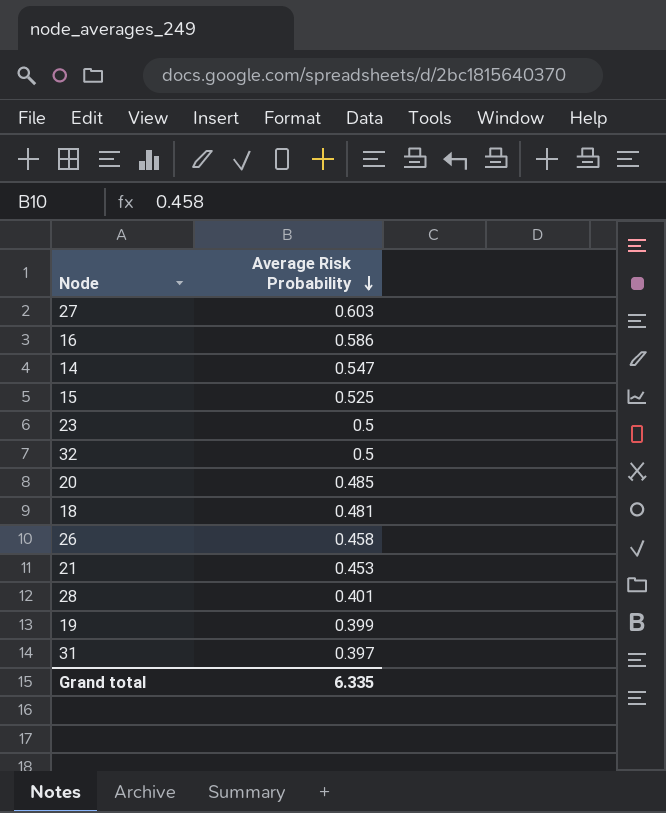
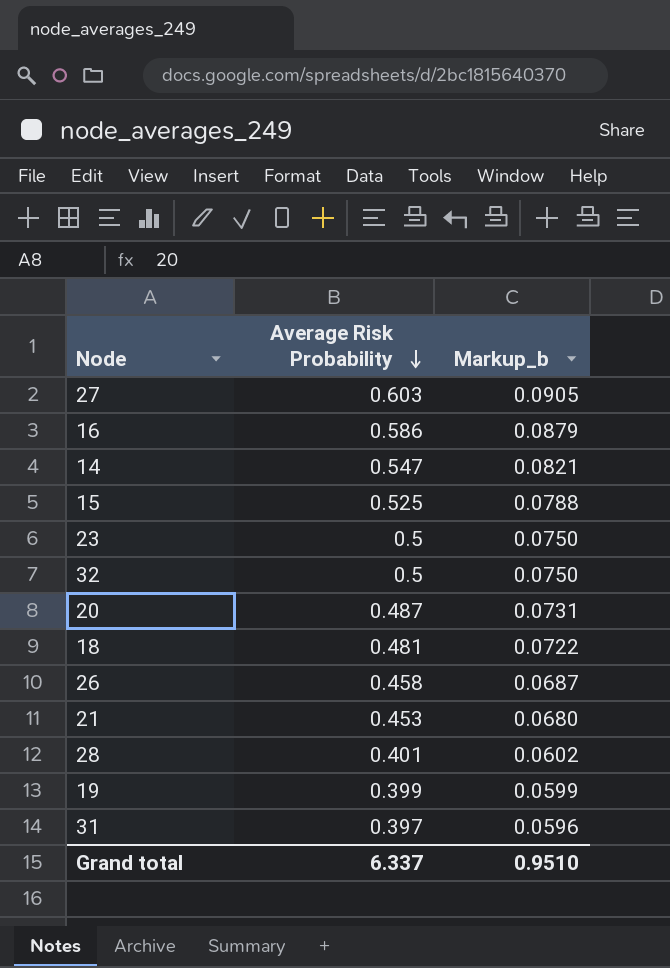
column Markup_b | formula: none -> [Average Risk Probability] * 0.15
20 | Average Risk Probability: 0.485 -> 0.487
Grand total | Average Risk Probability: 6.335 -> 6.337

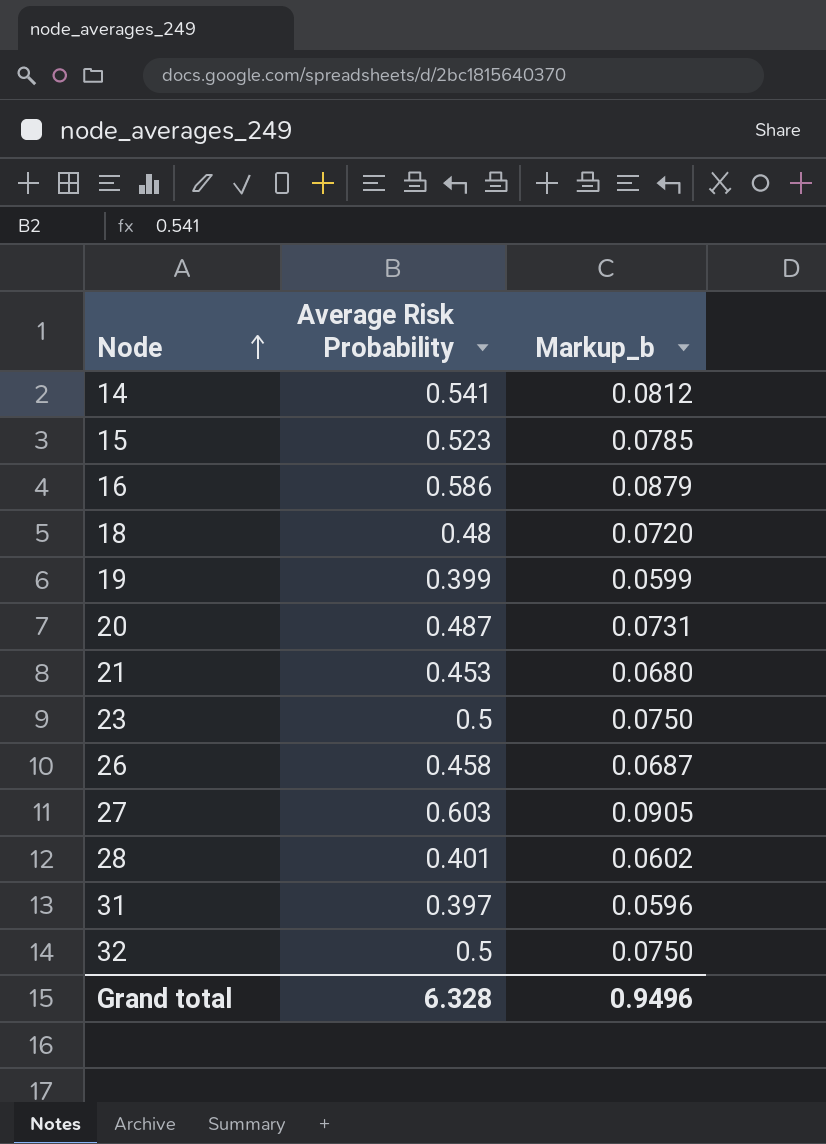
row order: Average Risk Probability descending -> Node ascending
14 | Average Risk Probability: 0.547 -> 0.541
14 | Markup_b: 0.0821 -> 0.0812
15 | Average Risk Probability: 0.525 -> 0.523
15 | Markup_b: 0.0788 -> 0.0785
18 | Average Risk Probability: 0.481 -> 0.48
18 | Markup_b: 0.0722 -> 0.0720
Grand total | Average Risk Probability: 6.337 -> 6.328
Grand total | Markup_b: 0.9510 -> 0.9496

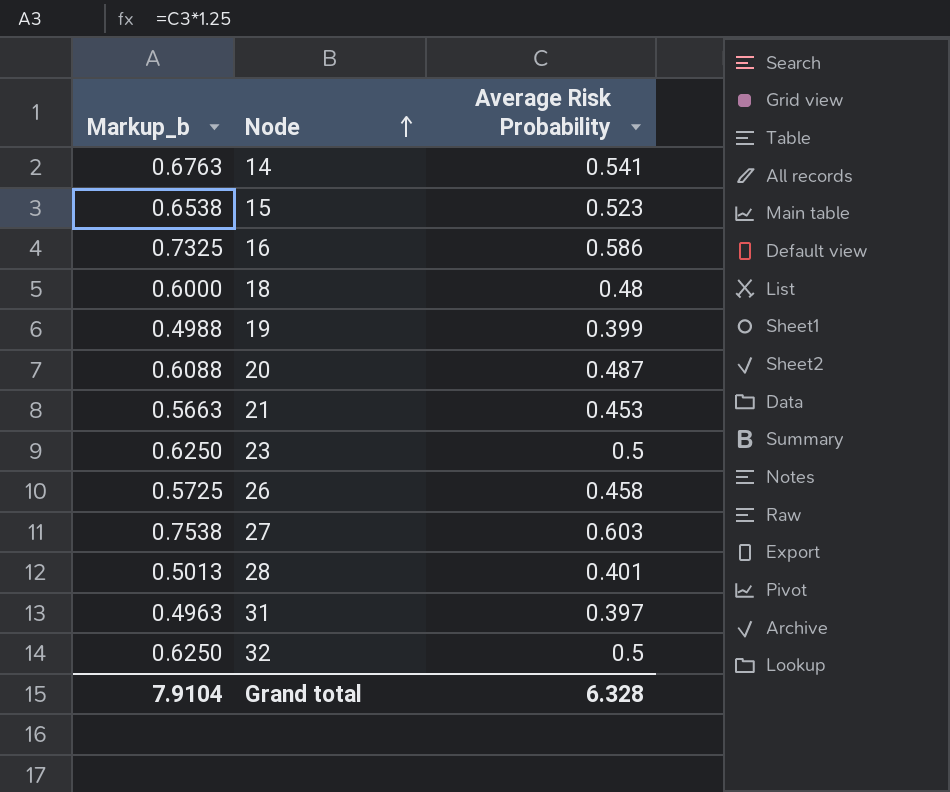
column Markup_b | formula: [Average Risk Probability] * 0.15 -> [Average Risk Probability] * 1.25
column Markup_b | position: 3 -> 1
Grand total | Markup_b: 0.9496 -> 7.9104

